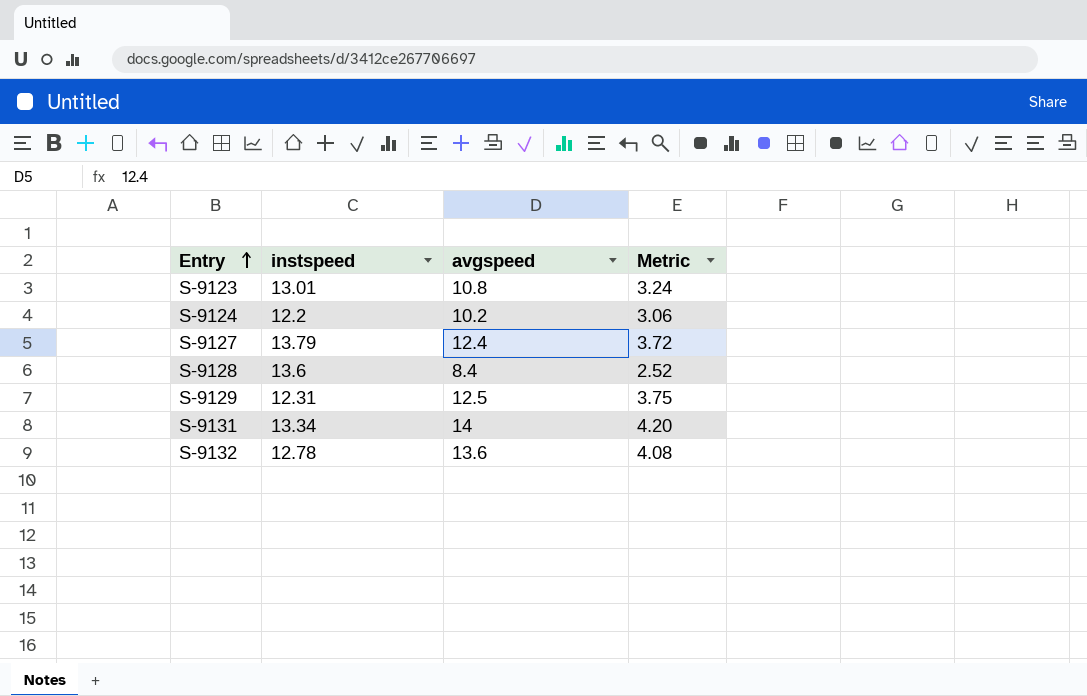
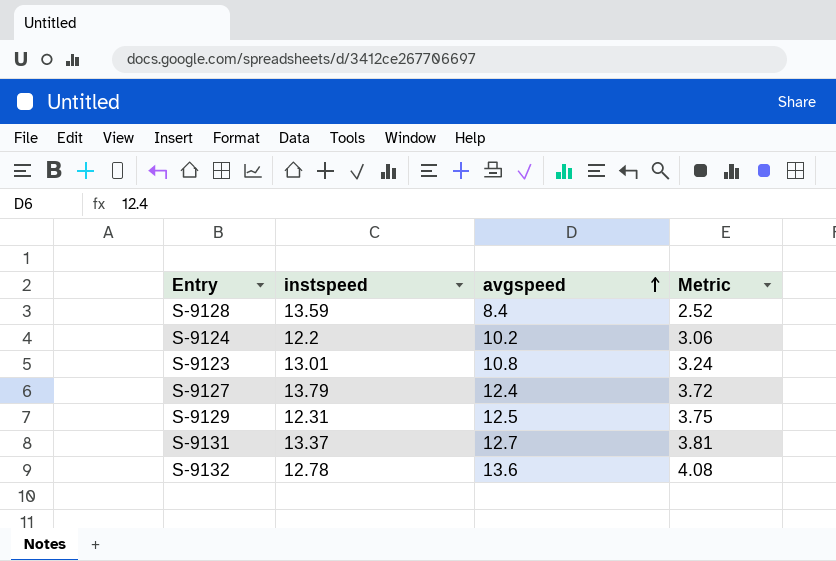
row order: Entry ascending -> avgspeed ascending
S-9128 | instspeed: 13.6 -> 13.59
S-9131 | instspeed: 13.34 -> 13.37
S-9131 | avgspeed: 14 -> 12.7
S-9131 | Metric: 4.20 -> 3.81

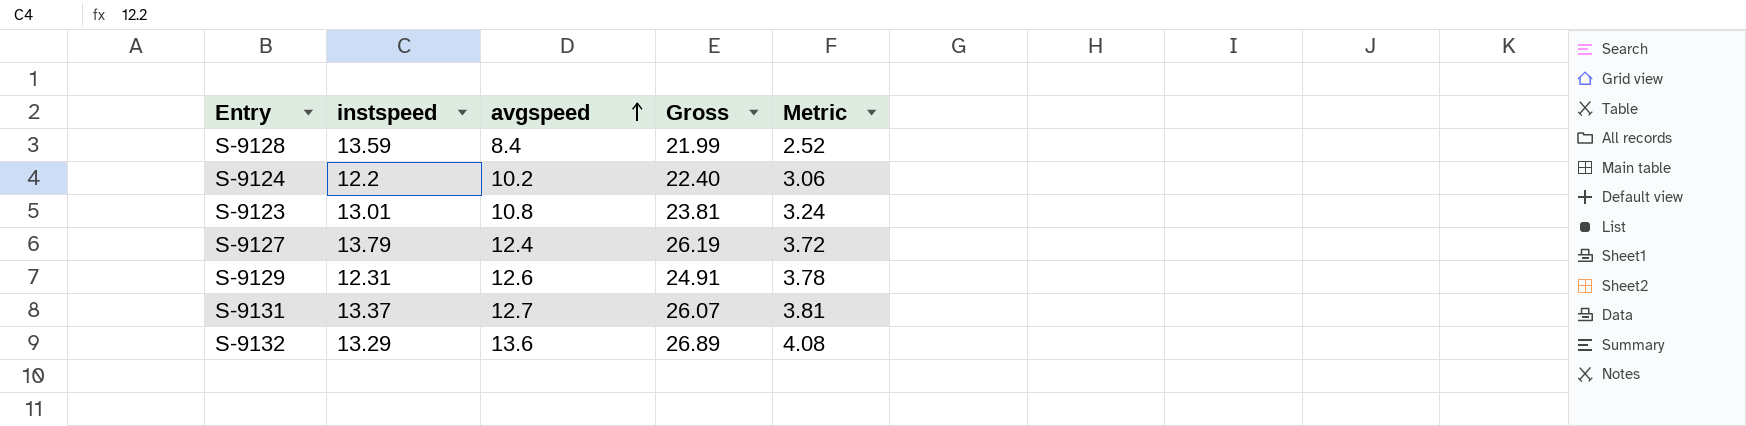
column Gross | formula: none -> [instspeed] + [avgspeed]
S-9129 | avgspeed: 12.5 -> 12.6
S-9129 | Metric: 3.75 -> 3.78
S-9132 | instspeed: 12.78 -> 13.29

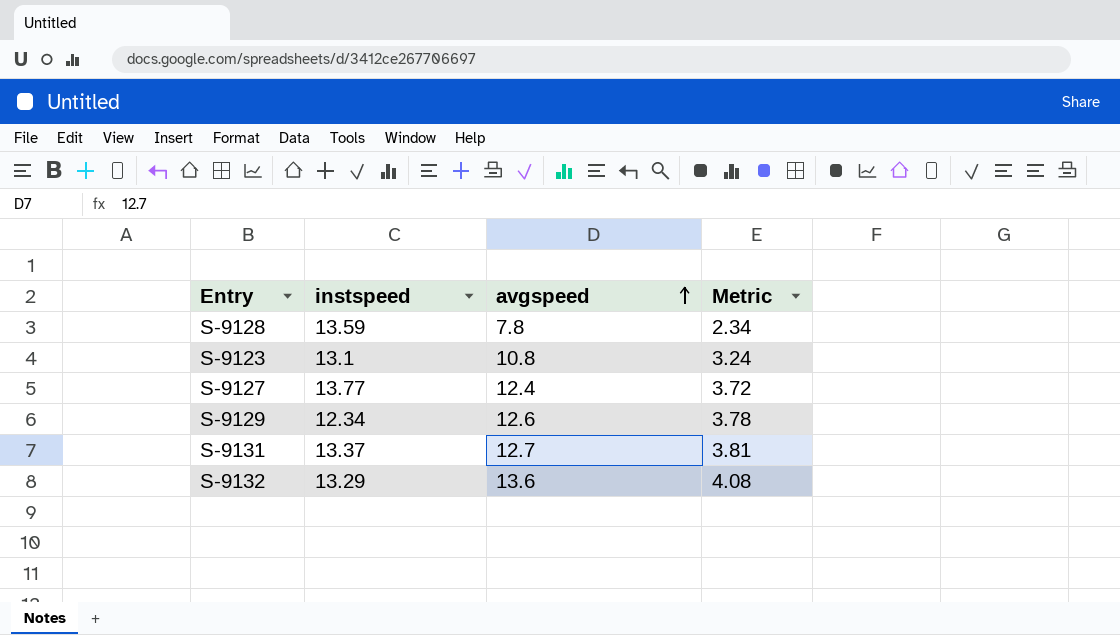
column Gross | formula: [instspeed] + [avgspeed] -> none
row S-9124: 12.2 | 10.2 | 22.40 | 3.06 -> none
S-9128 | avgspeed: 8.4 -> 7.8
S-9128 | Metric: 2.52 -> 2.34
S-9123 | instspeed: 13.01 -> 13.1
S-9127 | instspeed: 13.79 -> 13.77
S-9129 | instspeed: 12.31 -> 12.34

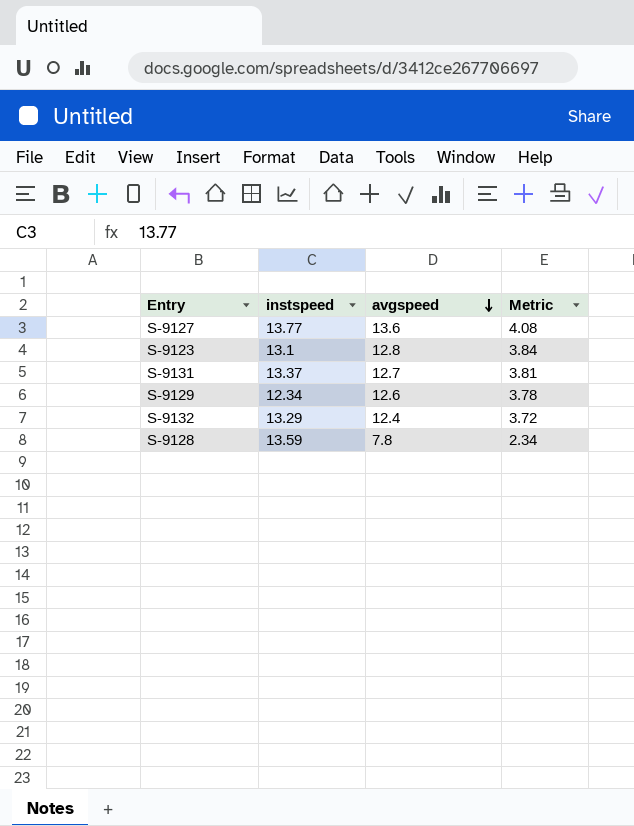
row order: avgspeed ascending -> avgspeed descending
S-9127 | avgspeed: 12.4 -> 13.6
S-9127 | Metric: 3.72 -> 4.08
S-9123 | avgspeed: 10.8 -> 12.8
S-9123 | Metric: 3.24 -> 3.84
S-9132 | avgspeed: 13.6 -> 12.4
S-9132 | Metric: 4.08 -> 3.72

